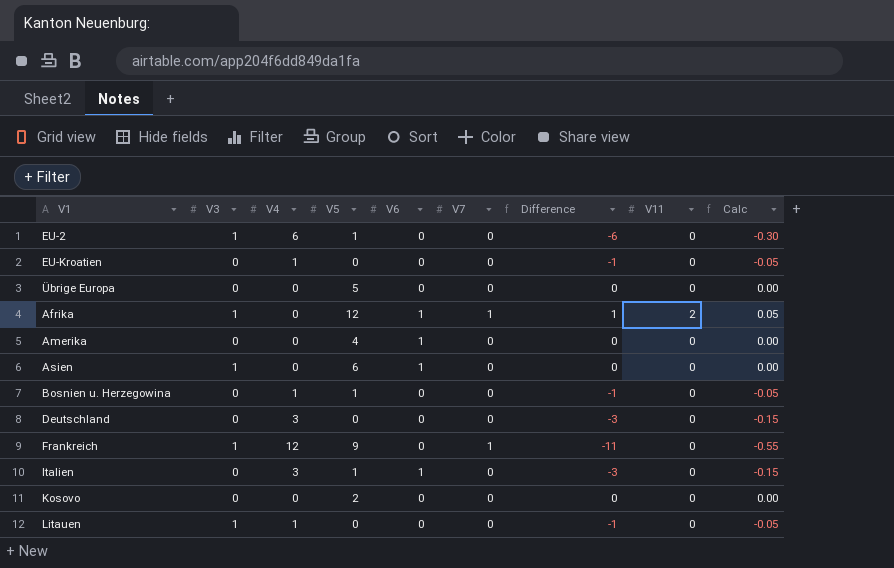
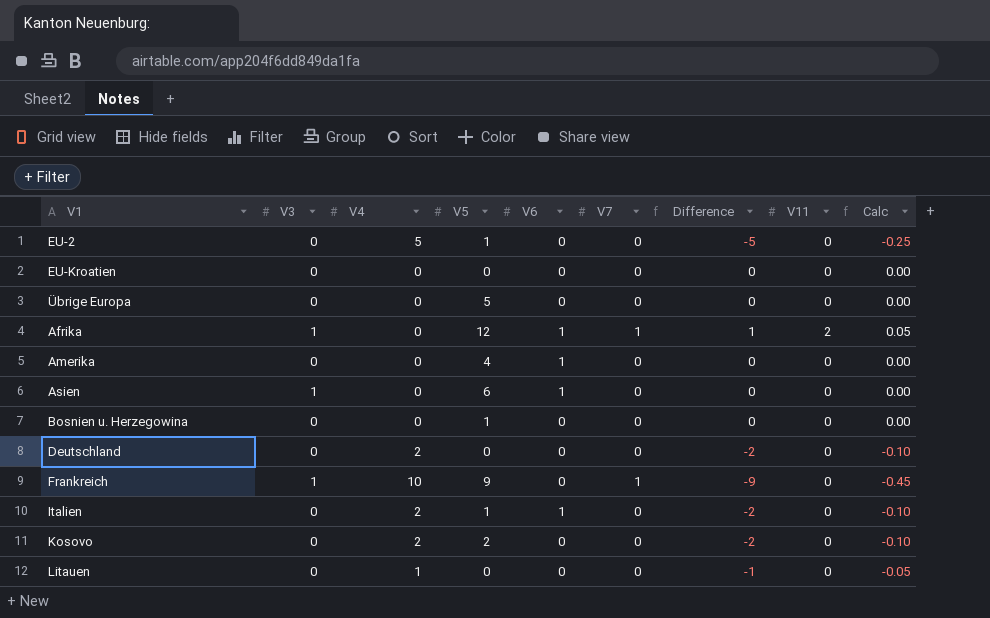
EU-2 | V3: 1 -> 0
EU-2 | V4: 6 -> 5
EU-2 | Difference: -6 -> -5
EU-2 | Calc: -0.30 -> -0.25
EU-Kroatien | V4: 1 -> 0
EU-Kroatien | Difference: -1 -> 0
EU-Kroatien | Calc: -0.05 -> 0.00
Bosnien u. Herzegowina | V4: 1 -> 0
Bosnien u. Herzegowina | Difference: -1 -> 0
Bosnien u. Herzegowina | Calc: -0.05 -> 0.00
Deutschland | V4: 3 -> 2
Deutschland | Difference: -3 -> -2
Deutschland | Calc: -0.15 -> -0.10
Frankreich | V4: 12 -> 10
Frankreich | Difference: -11 -> -9
Frankreich | Calc: -0.55 -> -0.45
Italien | V4: 3 -> 2
Italien | Difference: -3 -> -2
Italien | Calc: -0.15 -> -0.10
Kosovo | V4: 0 -> 2
Kosovo | Difference: 0 -> -2
Kosovo | Calc: 0.00 -> -0.10
Litauen | V3: 1 -> 0

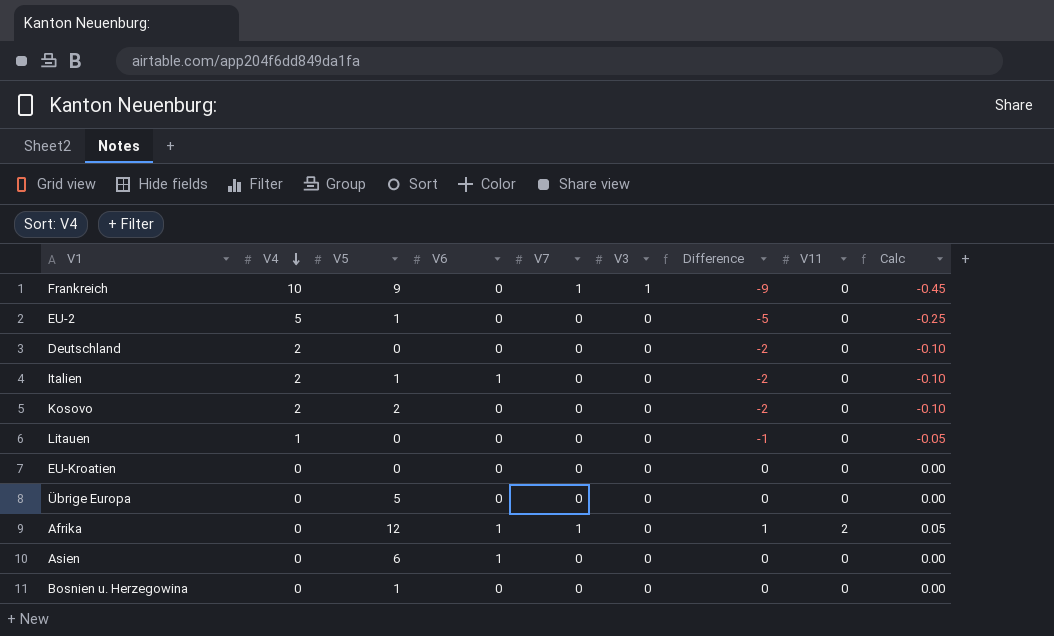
row order: none -> V4 descending
column V3 | position: 2 -> 6
row Amerika: 0 | 0 | 4 | 1 | 0 | 0 | 0 | 0.00 -> none
Afrika | V3: 1 -> 0
Asien | V3: 1 -> 0

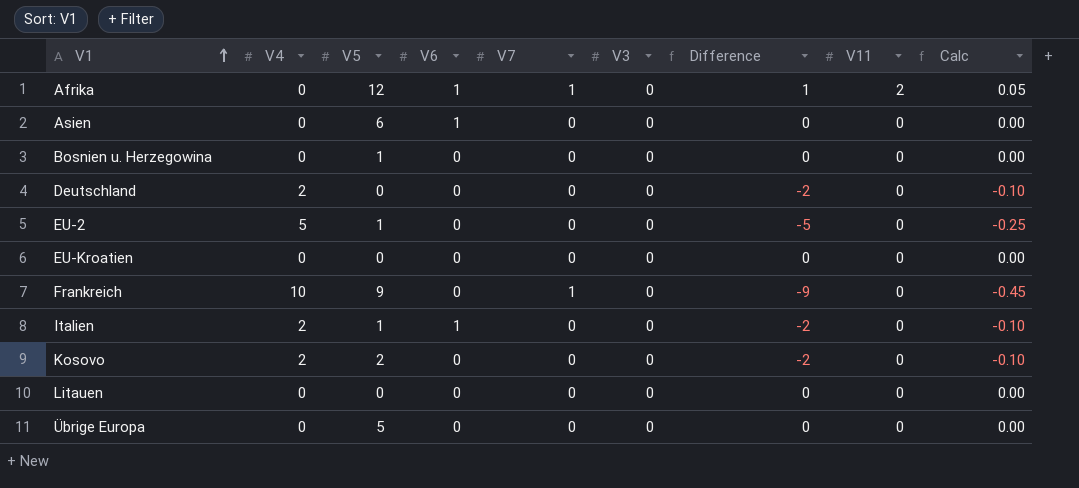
row order: V4 descending -> V1 ascending
Frankreich | V3: 1 -> 0
Litauen | V4: 1 -> 0
Litauen | Difference: -1 -> 0
Litauen | Calc: -0.05 -> 0.00

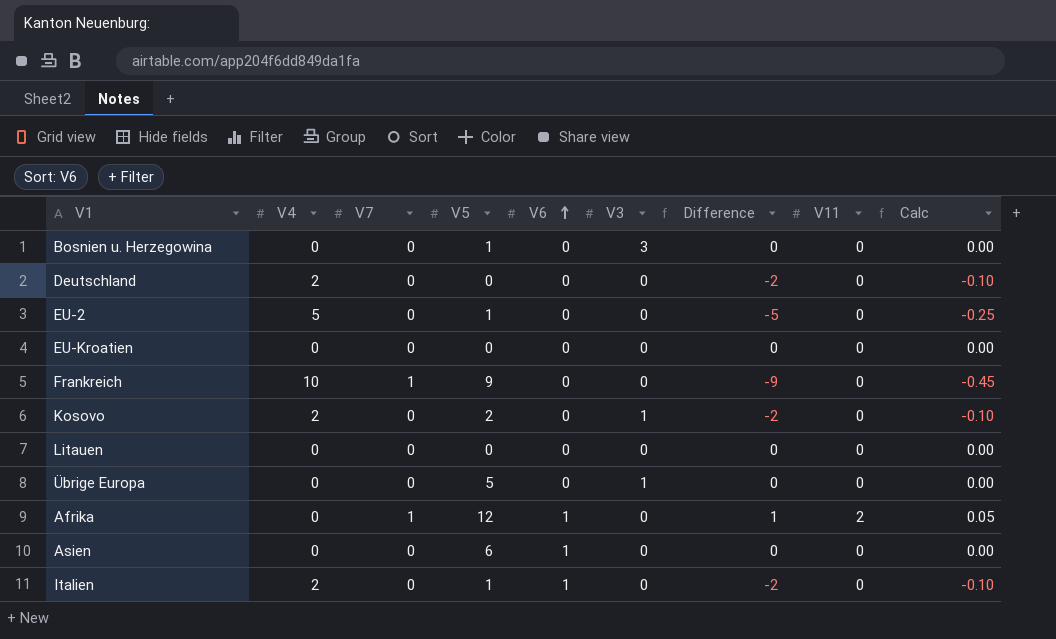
row order: V1 ascending -> V6 ascending
column V7 | position: 5 -> 3
Bosnien u. Herzegowina | V3: 0 -> 3
Kosovo | V3: 0 -> 1
Übrige Europa | V3: 0 -> 1

